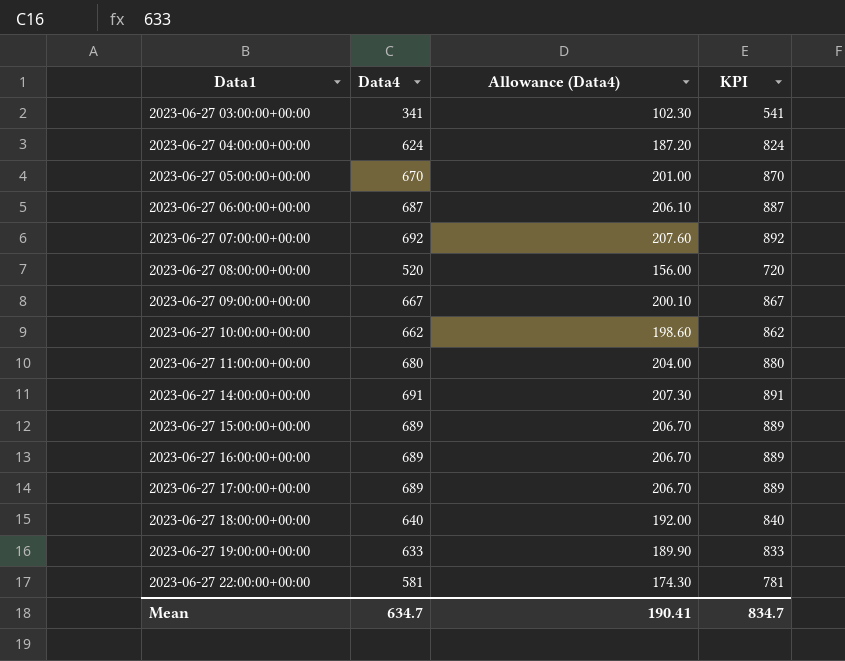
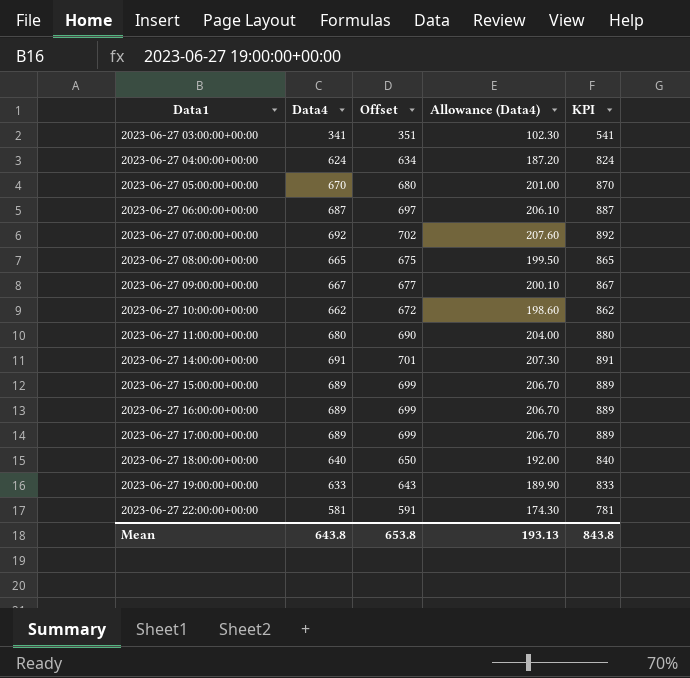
column Offset | formula: none -> [Data4] + 10
2023-06-27 08:00:00+00:00 | Data4: 520 -> 665
2023-06-27 08:00:00+00:00 | Allowance (Data4): 156.00 -> 199.50
2023-06-27 08:00:00+00:00 | KPI: 720 -> 865
Mean | Data4: 634.7 -> 643.8
Mean | Allowance (Data4): 190.41 -> 193.13
Mean | KPI: 834.7 -> 843.8

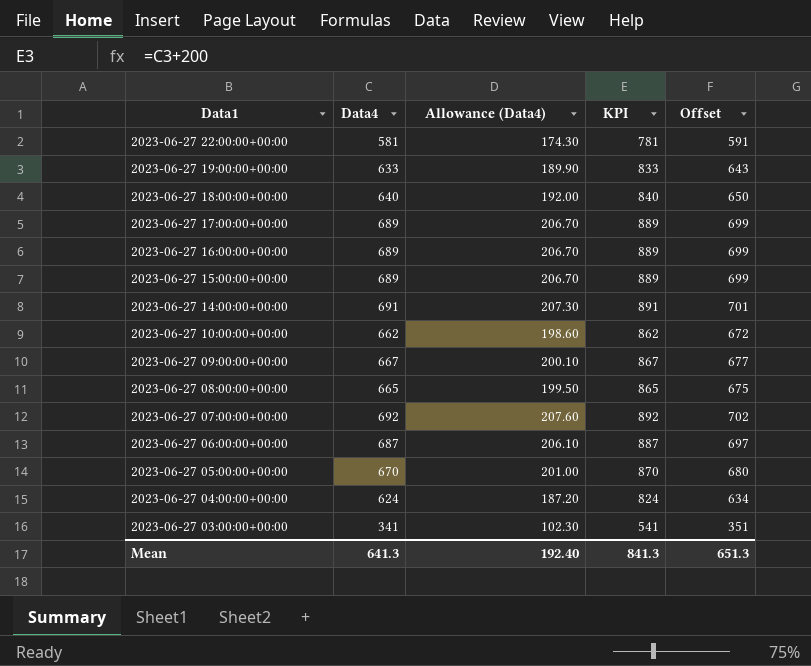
row order: Data1 ascending -> Data1 descending
column Offset | position: 3 -> 5
row 2023-06-27 11:00:00+00:00: 680 | 690 | 204.00 | 880 -> none
Mean | Data4: 643.8 -> 641.3
Mean | Allowance (Data4): 193.13 -> 192.40
Mean | KPI: 843.8 -> 841.3
Mean | Offset: 653.8 -> 651.3

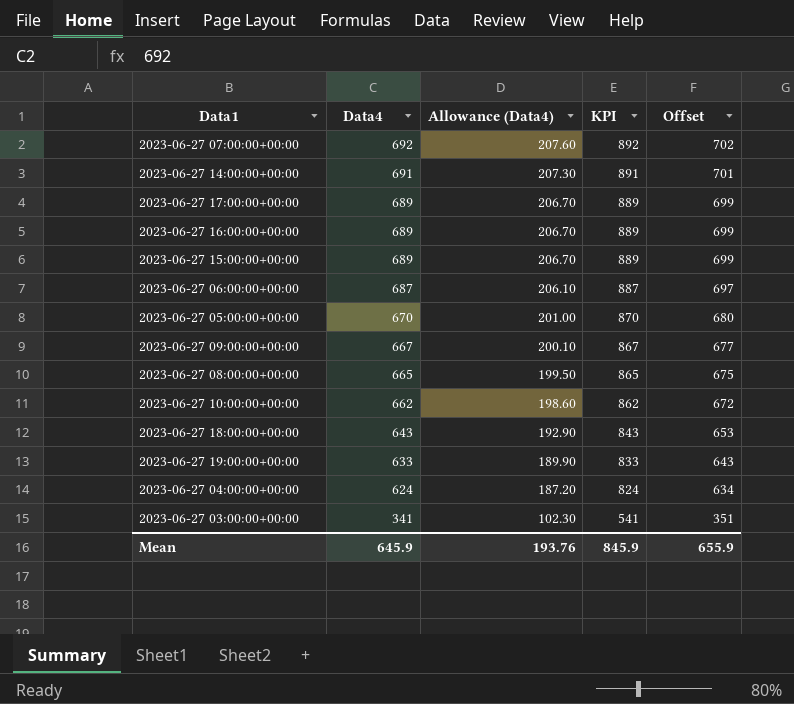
row order: Data1 descending -> Data4 descending
row 2023-06-27 22:00:00+00:00: 581 | 174.30 | 781 | 591 -> none
2023-06-27 18:00:00+00:00 | Data4: 640 -> 643
2023-06-27 18:00:00+00:00 | Allowance (Data4): 192.00 -> 192.90
2023-06-27 18:00:00+00:00 | KPI: 840 -> 843
2023-06-27 18:00:00+00:00 | Offset: 650 -> 653
Mean | Data4: 641.3 -> 645.9
Mean | Allowance (Data4): 192.40 -> 193.76
Mean | KPI: 841.3 -> 845.9
Mean | Offset: 651.3 -> 655.9

